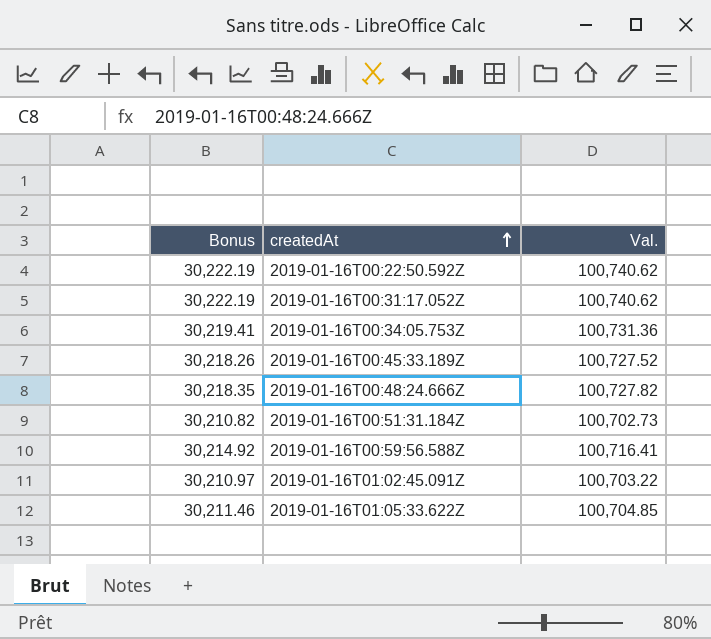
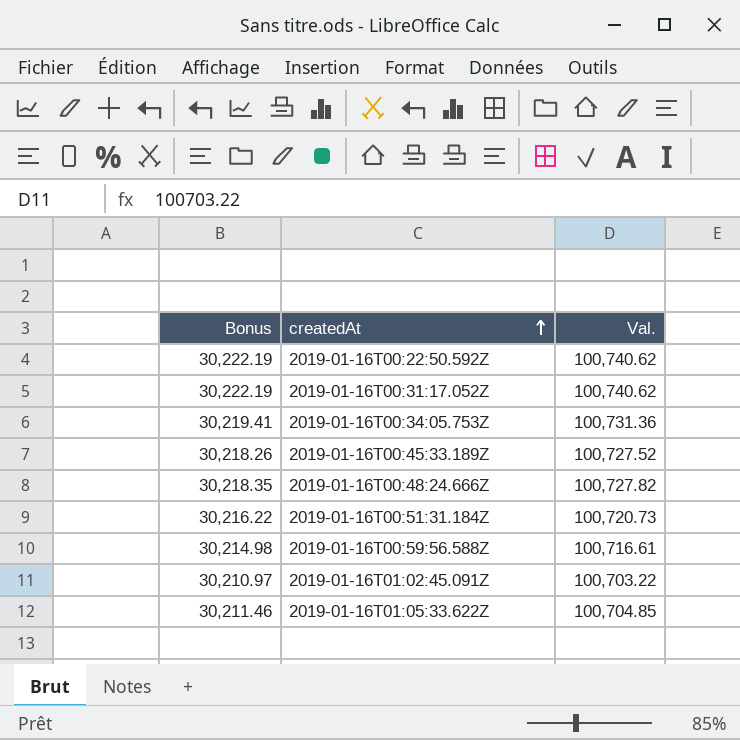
2019-01-16T00:51:31.184Z | Bonus: 30,210.82 -> 30,216.22
2019-01-16T00:51:31.184Z | Val.: 100,702.73 -> 100,720.73
2019-01-16T00:59:56.588Z | Bonus: 30,214.92 -> 30,214.98
2019-01-16T00:59:56.588Z | Val.: 100,716.41 -> 100,716.61

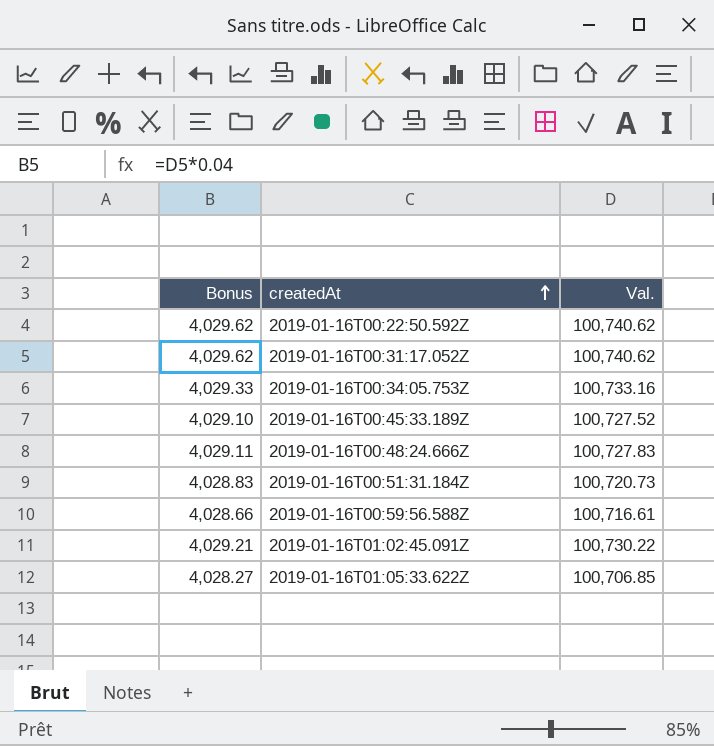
column Bonus | formula: [Val.] * 0.3 -> [Val.] * 0.04
2019-01-16T00:34:05.753Z | Val.: 100,731.36 -> 100,733.16
2019-01-16T00:48:24.666Z | Val.: 100,727.82 -> 100,727.83
2019-01-16T01:02:45.091Z | Val.: 100,703.22 -> 100,730.22
2019-01-16T01:05:33.622Z | Val.: 100,704.85 -> 100,706.85

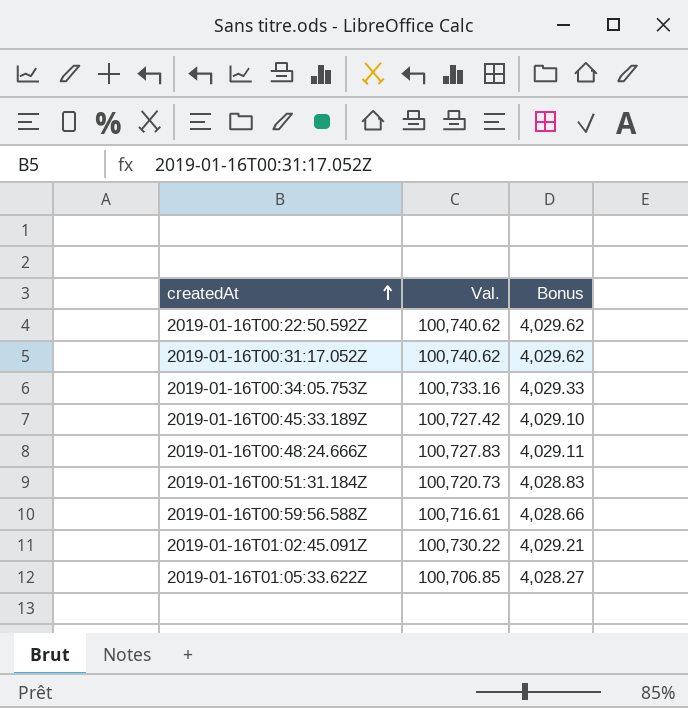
column Bonus | position: 1 -> 3
2019-01-16T00:45:33.189Z | Val.: 100,727.52 -> 100,727.42

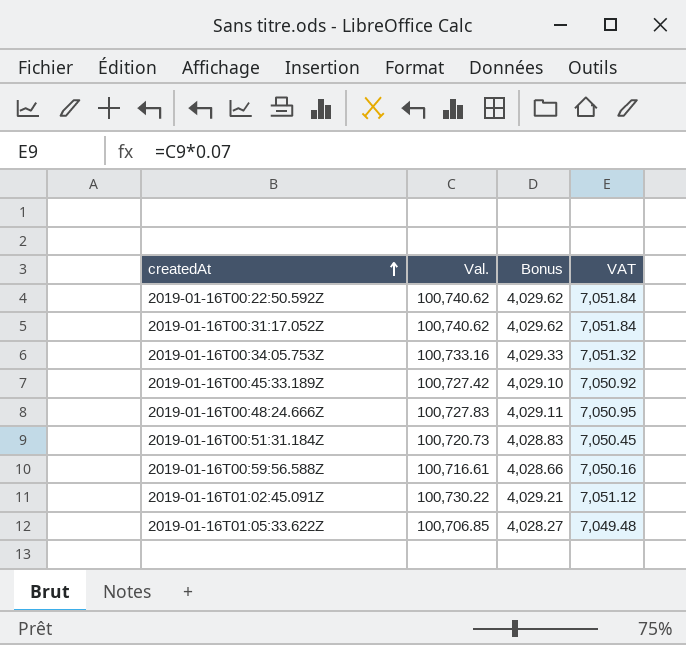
column VAT | formula: none -> [Val.] * 0.07

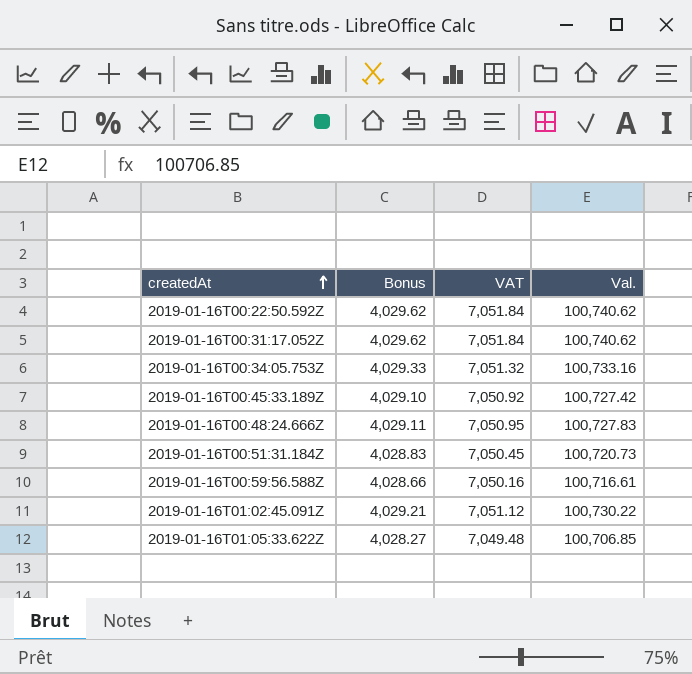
column Val. | position: 2 -> 4

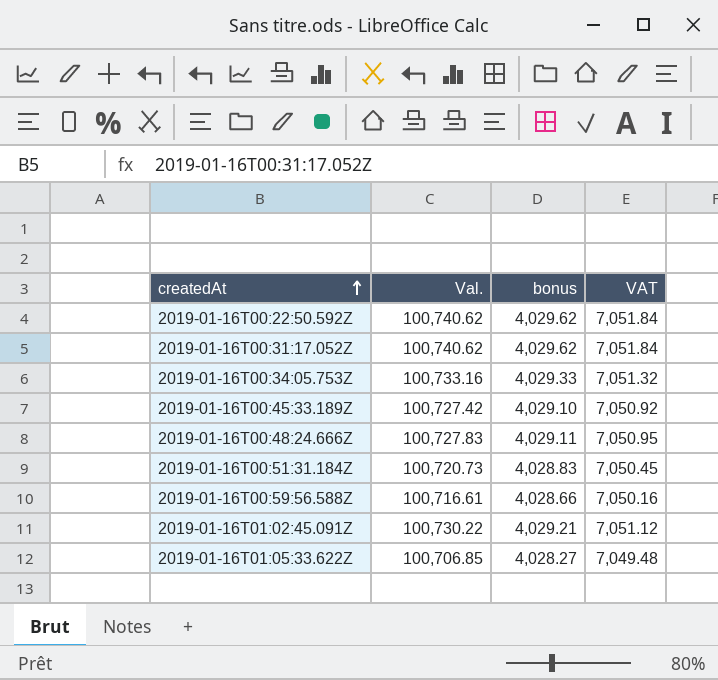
column Val. | position: 4 -> 2
column name: Bonus -> bonus

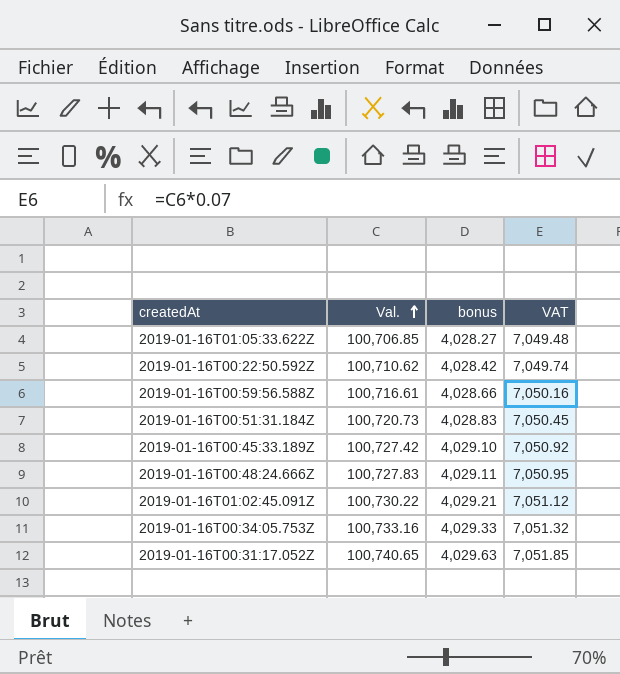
row order: createdAt ascending -> Val. ascending
2019-01-16T00:22:50.592Z | Val.: 100,740.62 -> 100,710.62
2019-01-16T00:22:50.592Z | bonus: 4,029.62 -> 4,028.42
2019-01-16T00:22:50.592Z | VAT: 7,051.84 -> 7,049.74
2019-01-16T00:31:17.052Z | Val.: 100,740.62 -> 100,740.65
2019-01-16T00:31:17.052Z | bonus: 4,029.62 -> 4,029.63
2019-01-16T00:31:17.052Z | VAT: 7,051.84 -> 7,051.85

